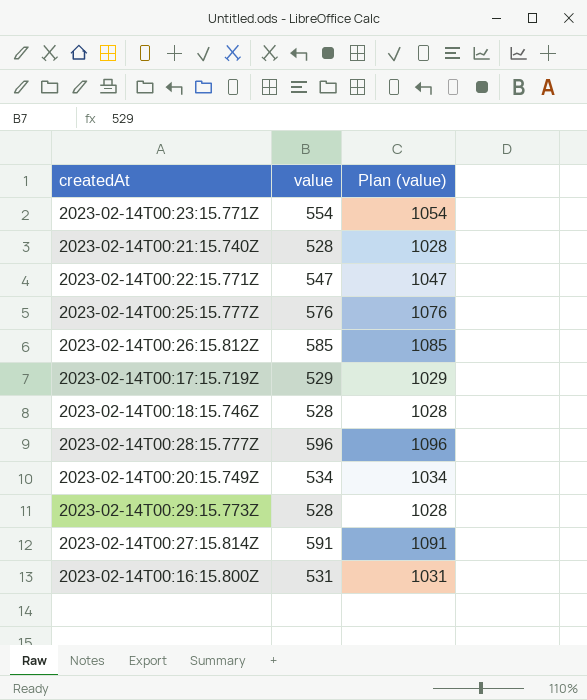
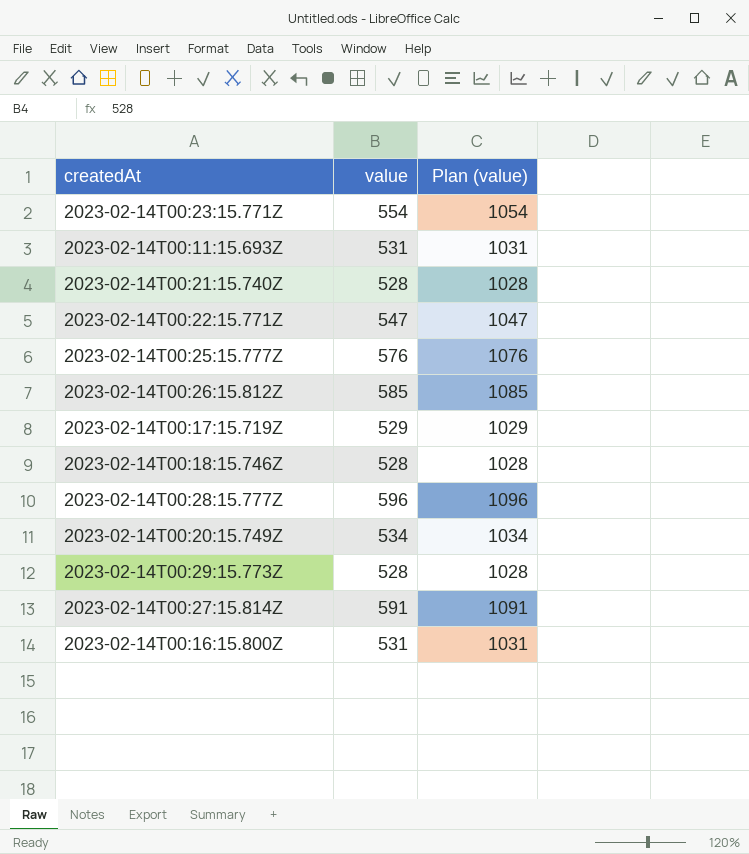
row 2023-02-14T00:11:15.693Z: none -> 531 | 1031

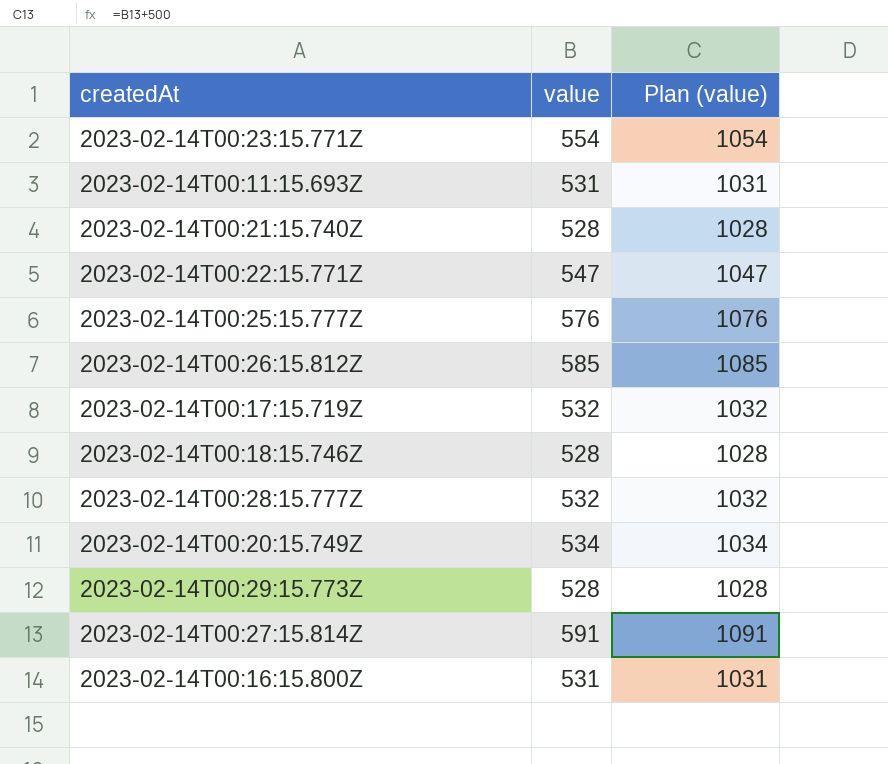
2023-02-14T00:17:15.719Z | value: 529 -> 532
2023-02-14T00:17:15.719Z | Plan (value): 1029 -> 1032
2023-02-14T00:28:15.777Z | value: 596 -> 532
2023-02-14T00:28:15.777Z | Plan (value): 1096 -> 1032

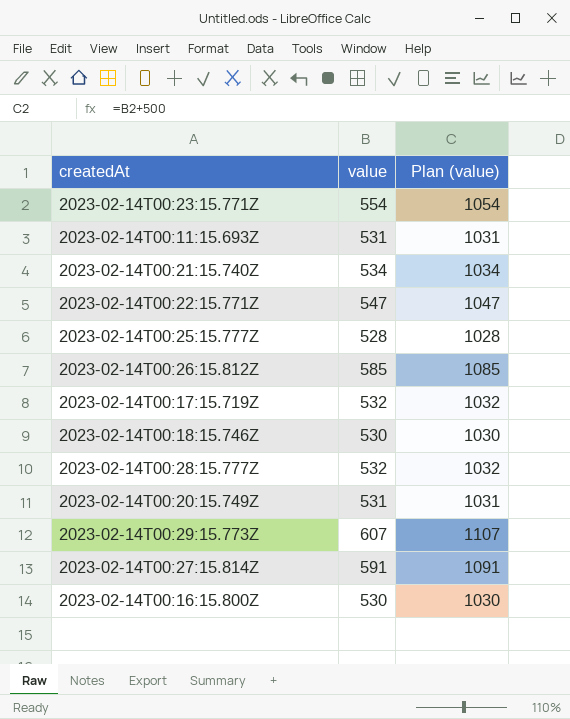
2023-02-14T00:21:15.740Z | value: 528 -> 534
2023-02-14T00:21:15.740Z | Plan (value): 1028 -> 1034
2023-02-14T00:25:15.777Z | value: 576 -> 528
2023-02-14T00:25:15.777Z | Plan (value): 1076 -> 1028
2023-02-14T00:18:15.746Z | value: 528 -> 530
2023-02-14T00:18:15.746Z | Plan (value): 1028 -> 1030
2023-02-14T00:20:15.749Z | value: 534 -> 531
2023-02-14T00:20:15.749Z | Plan (value): 1034 -> 1031
2023-02-14T00:29:15.773Z | value: 528 -> 607
2023-02-14T00:29:15.773Z | Plan (value): 1028 -> 1107
2023-02-14T00:16:15.800Z | value: 531 -> 530
2023-02-14T00:16:15.800Z | Plan (value): 1031 -> 1030

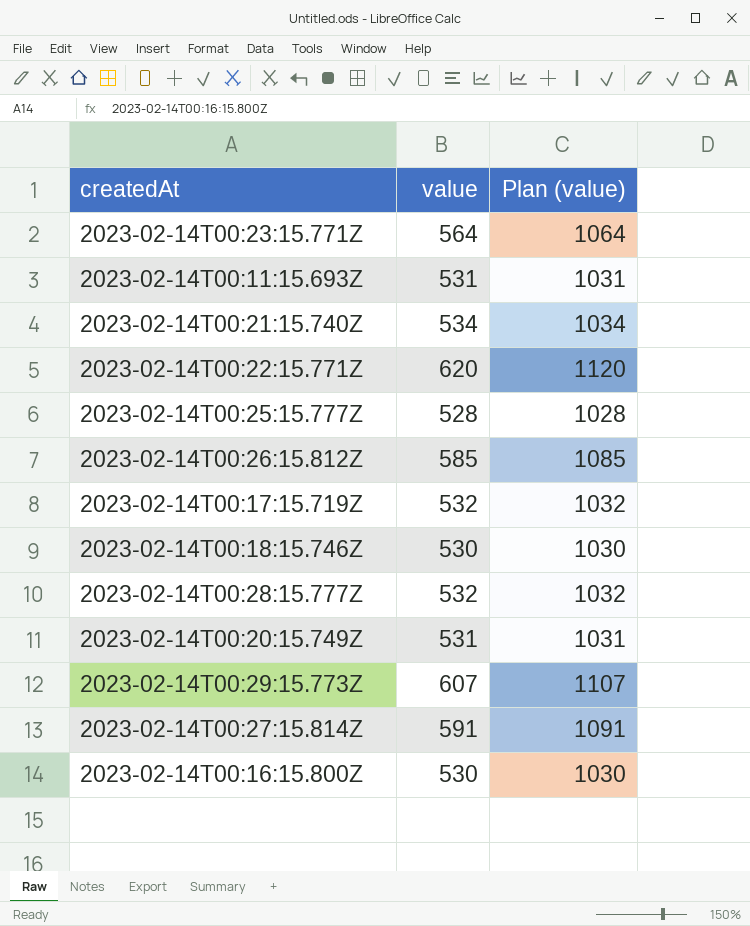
2023-02-14T00:23:15.771Z | value: 554 -> 564
2023-02-14T00:23:15.771Z | Plan (value): 1054 -> 1064
2023-02-14T00:22:15.771Z | value: 547 -> 620
2023-02-14T00:22:15.771Z | Plan (value): 1047 -> 1120

